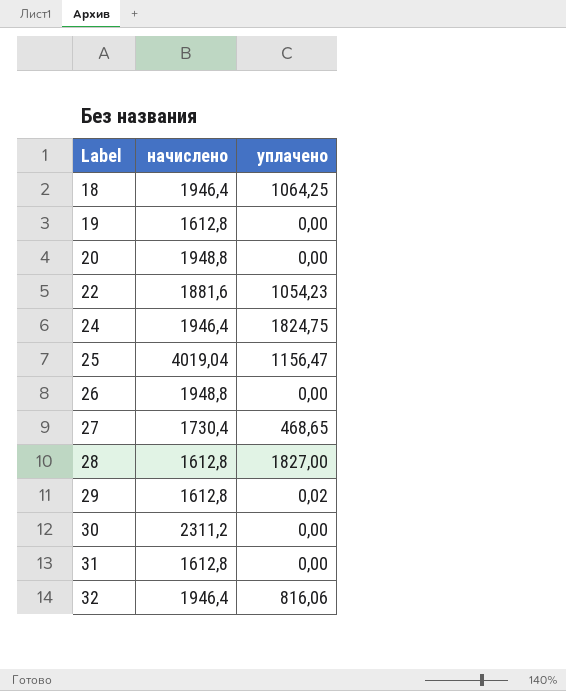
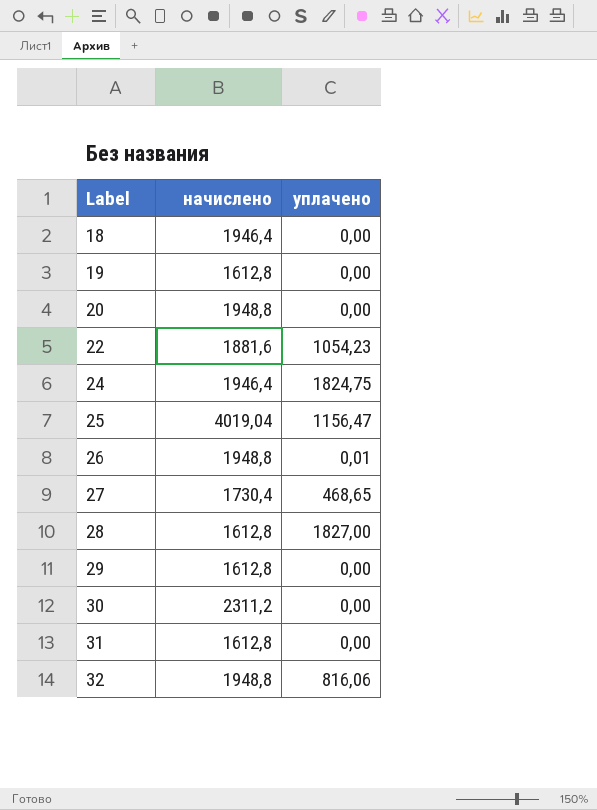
18 | уплачено: 1064,25 -> 0,00
26 | уплачено: 0,00 -> 0,01
29 | уплачено: 0,02 -> 0,00
32 | начислено: 1946,4 -> 1948,8

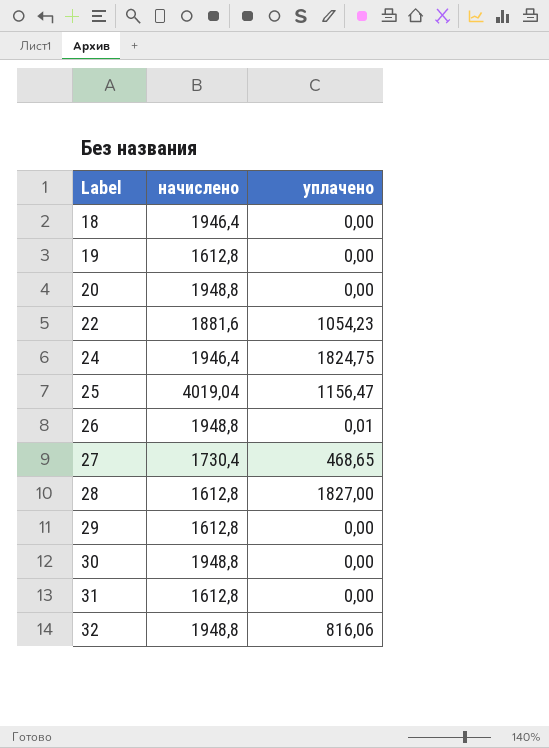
30 | начислено: 2311,2 -> 1948,8

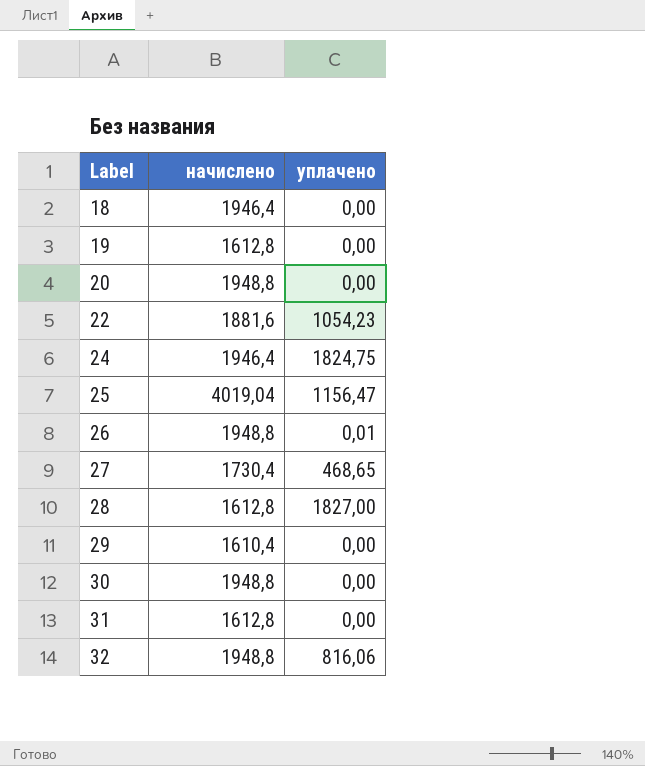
29 | начислено: 1612,8 -> 1610,4

